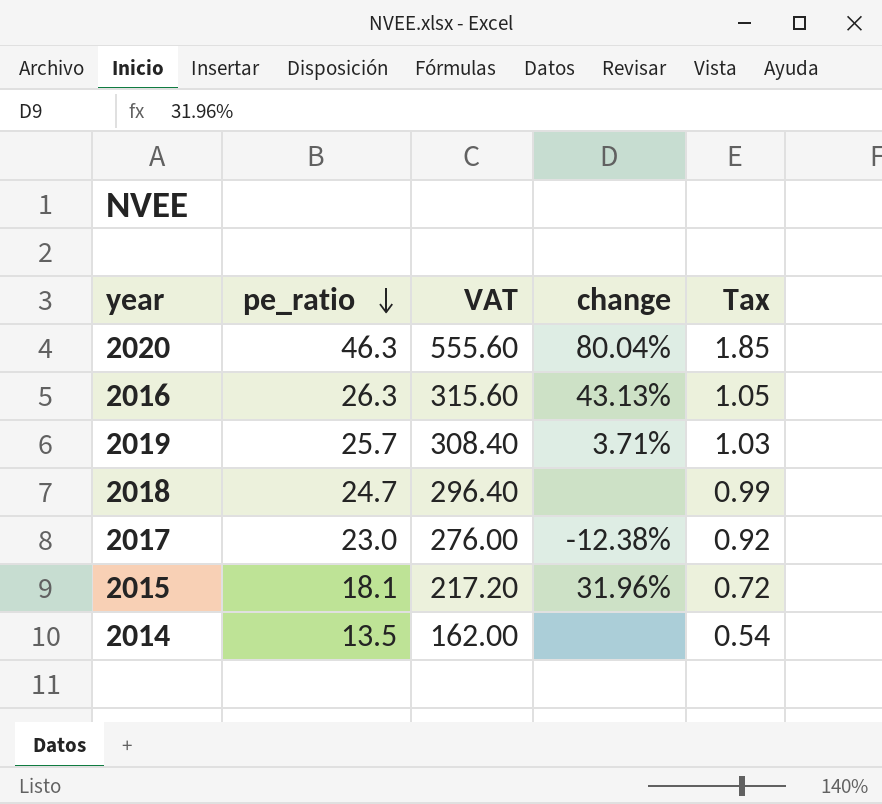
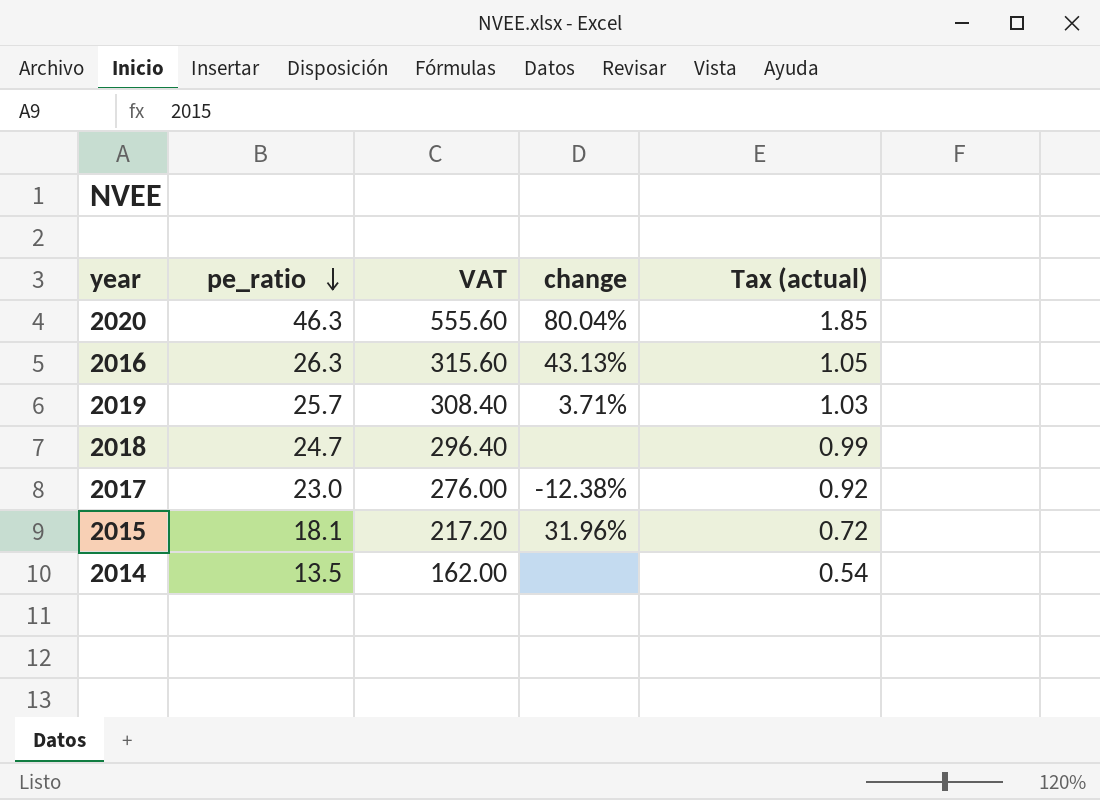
column name: Tax -> Tax (actual)

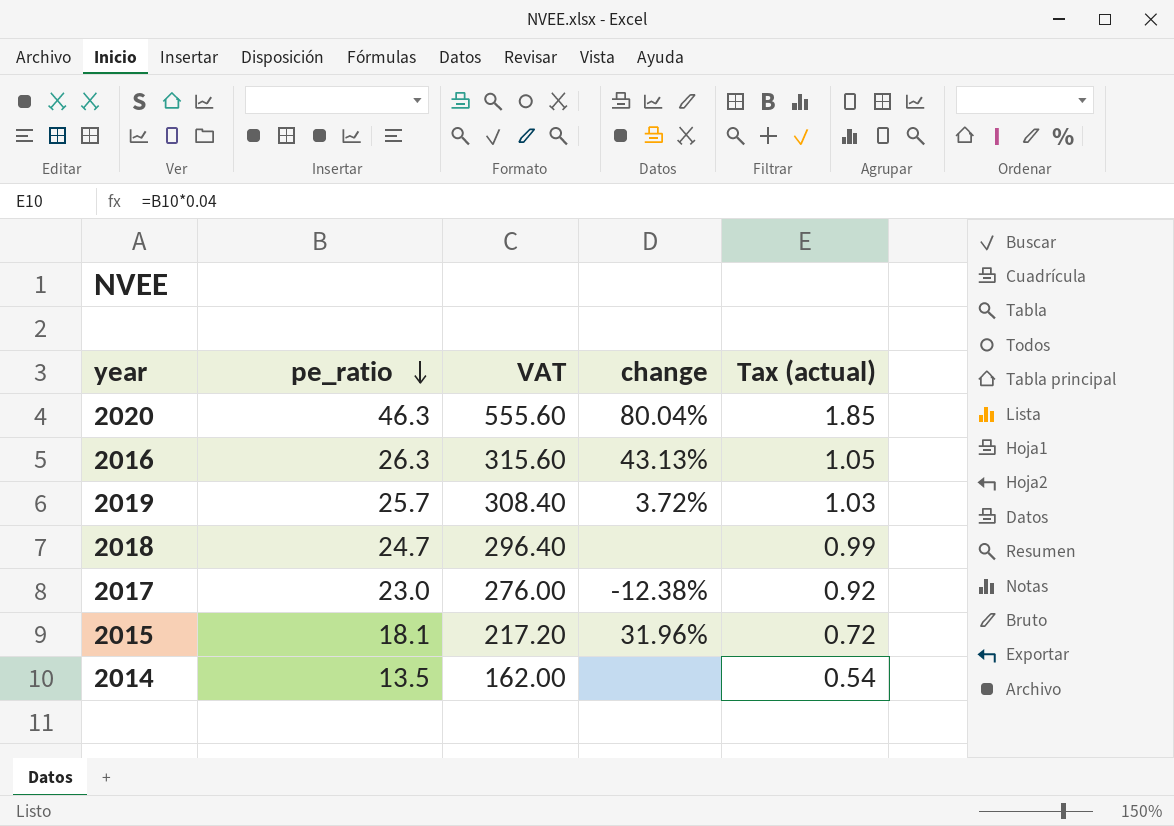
2019 | change: 3.71% -> 3.72%

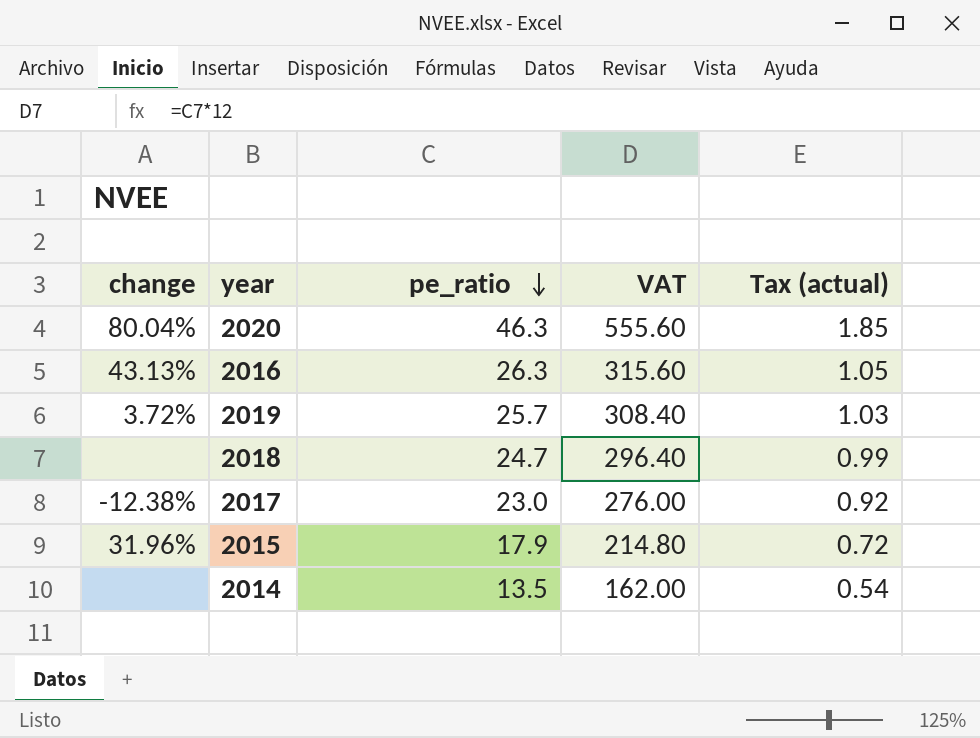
column change | position: 4 -> 1
2015 | pe_ratio: 18.1 -> 17.9
2015 | VAT: 217.20 -> 214.80

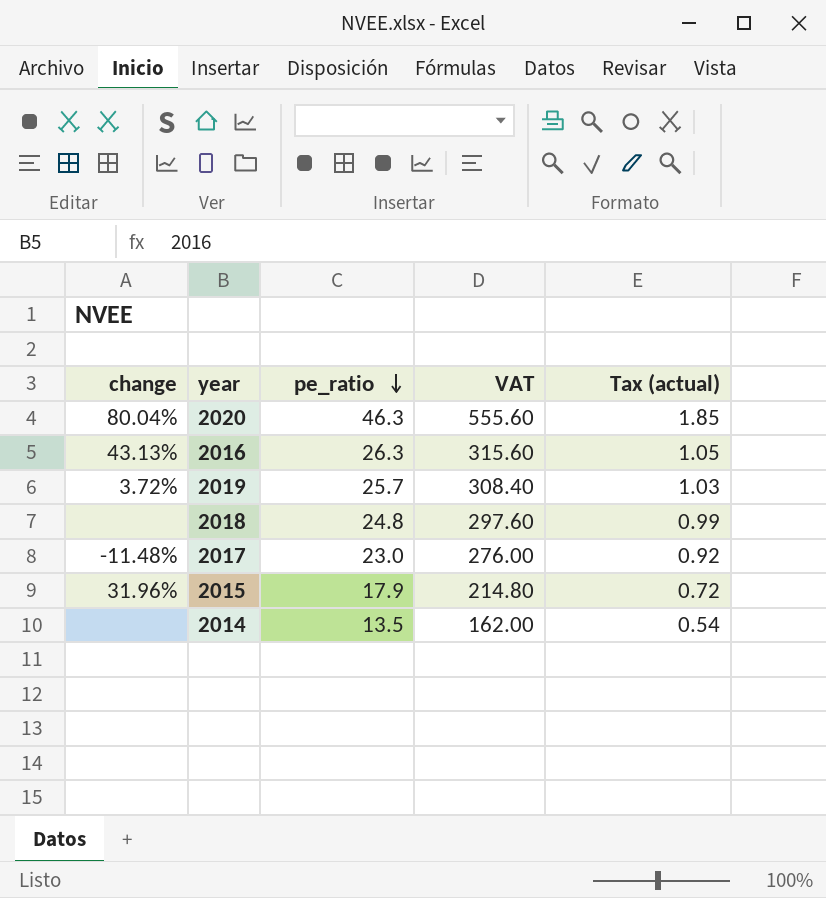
2018 | pe_ratio: 24.7 -> 24.8
2018 | VAT: 296.40 -> 297.60
2017 | change: -12.38% -> -11.48%

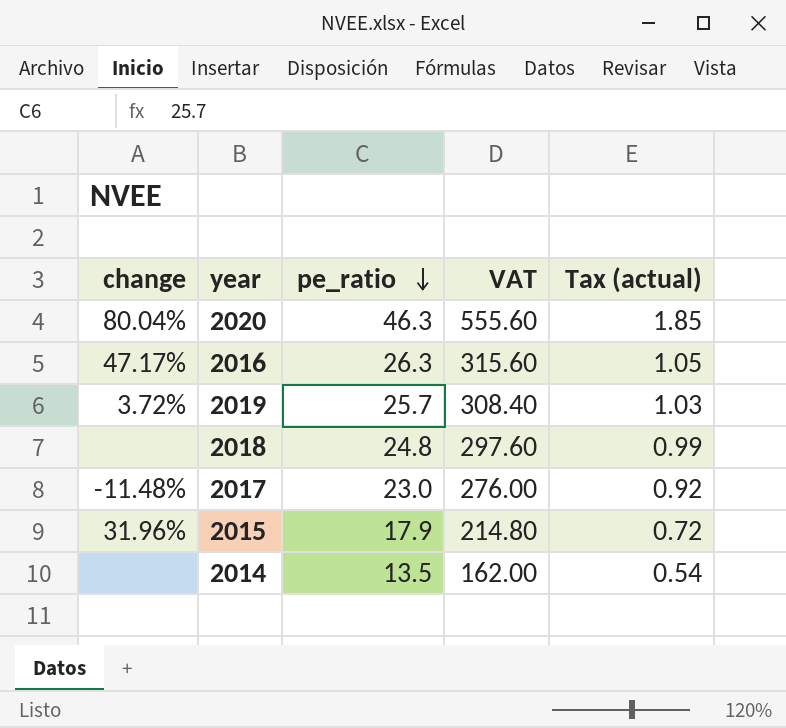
2016 | change: 43.13% -> 47.17%

